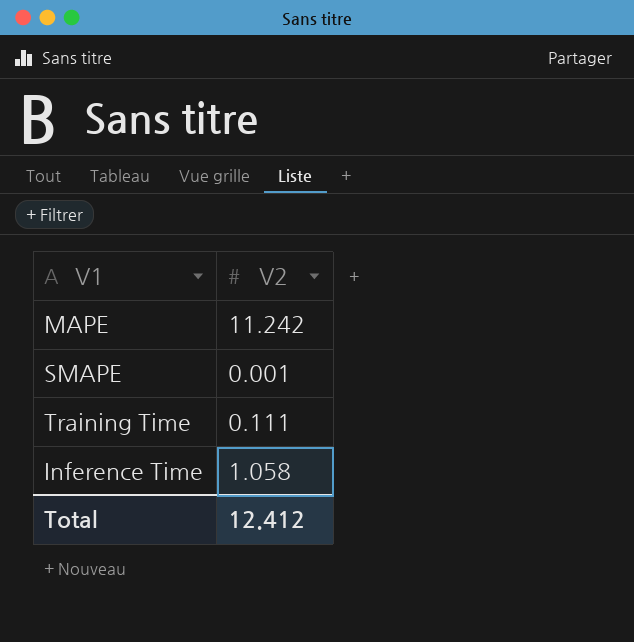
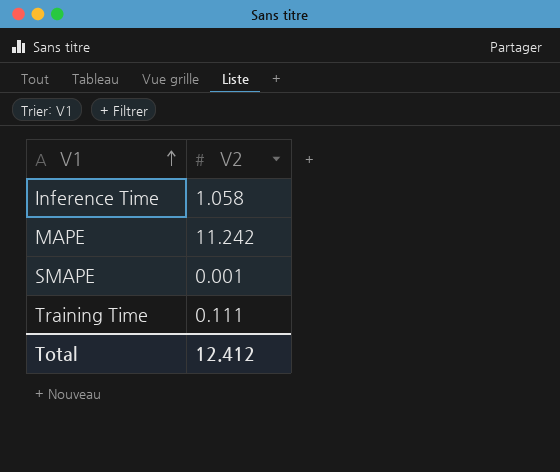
row order: none -> V1 ascending

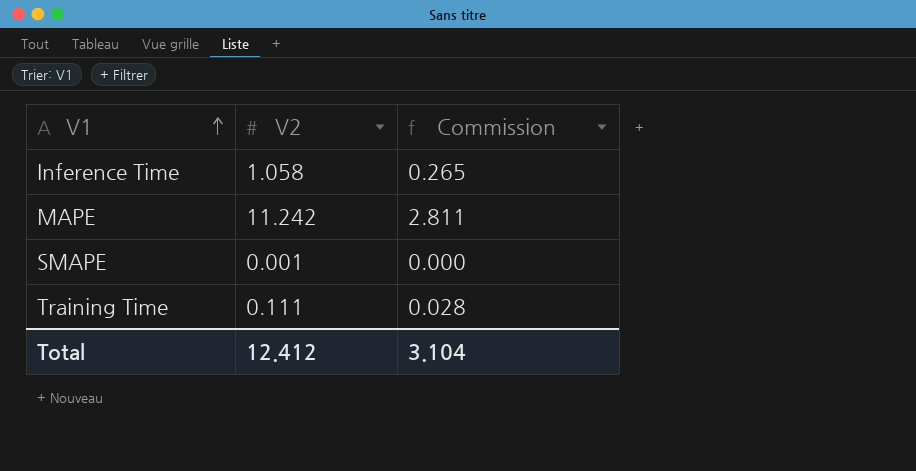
column Commission | formula: none -> [V2] * 0.25

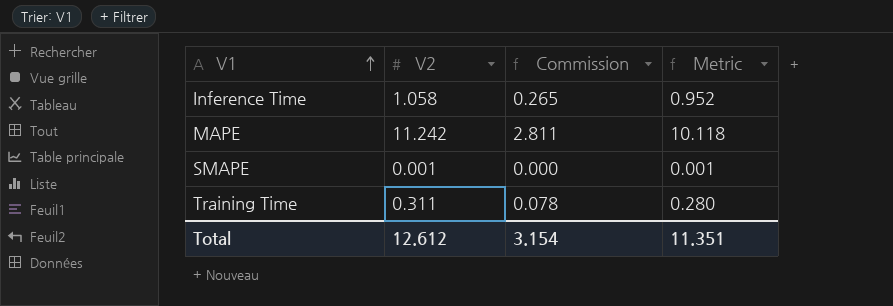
column Metric | formula: none -> [V2] * 0.9
Training Time | V2: 0.111 -> 0.311
Training Time | Commission: 0.028 -> 0.078
Total | V2: 12.412 -> 12.612
Total | Commission: 3.104 -> 3.154

